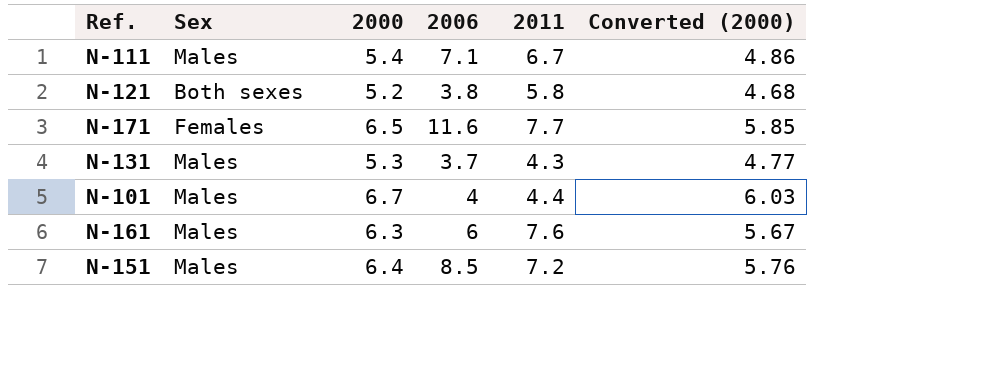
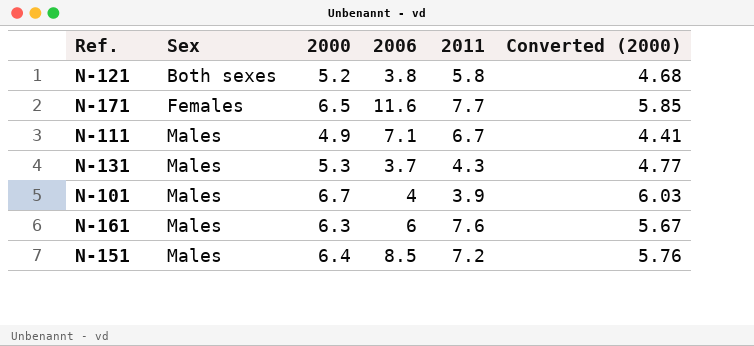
row order: none -> Sex ascending
N-111 | 2000: 5.4 -> 4.9
N-111 | Converted (2000): 4.86 -> 4.41
N-101 | 2011: 4.4 -> 3.9

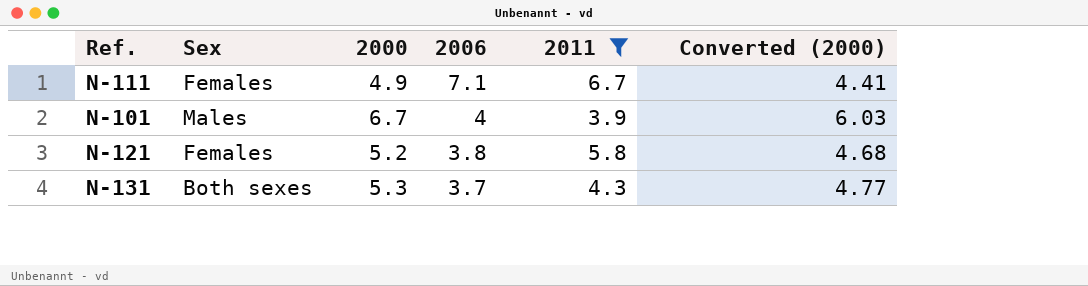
filter: none -> 2011 <= 6.7
row order: Sex ascending -> 2006 descending
N-111 | Sex: Males -> Females
N-121 | Sex: Both sexes -> Females
N-131 | Sex: Males -> Both sexes

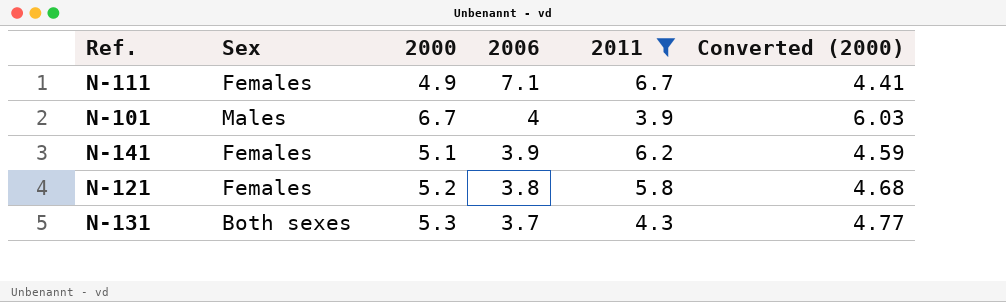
row N-141: none -> Females | 5.1 | 3.9 | 6.2 | 4.59

